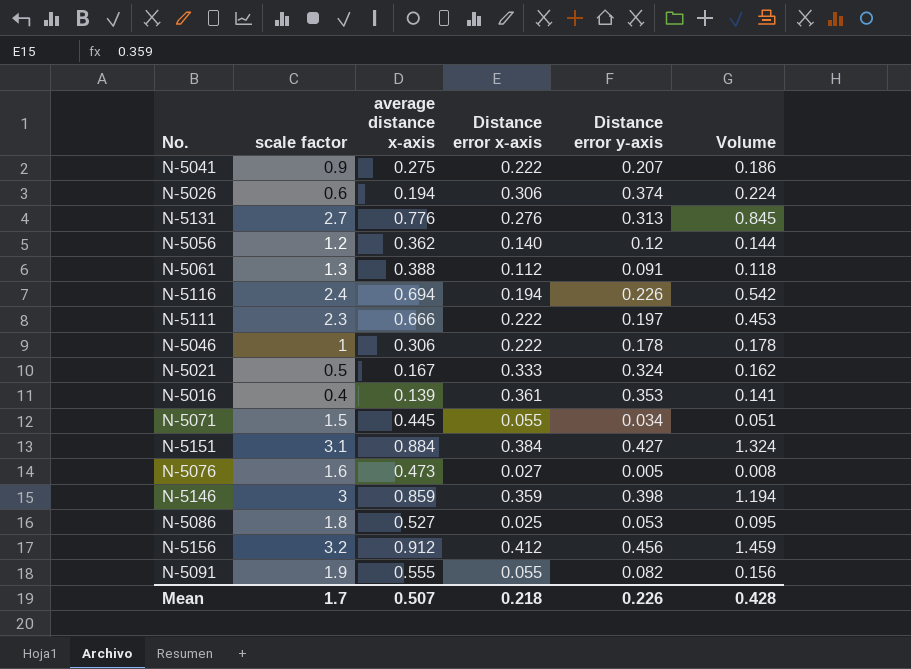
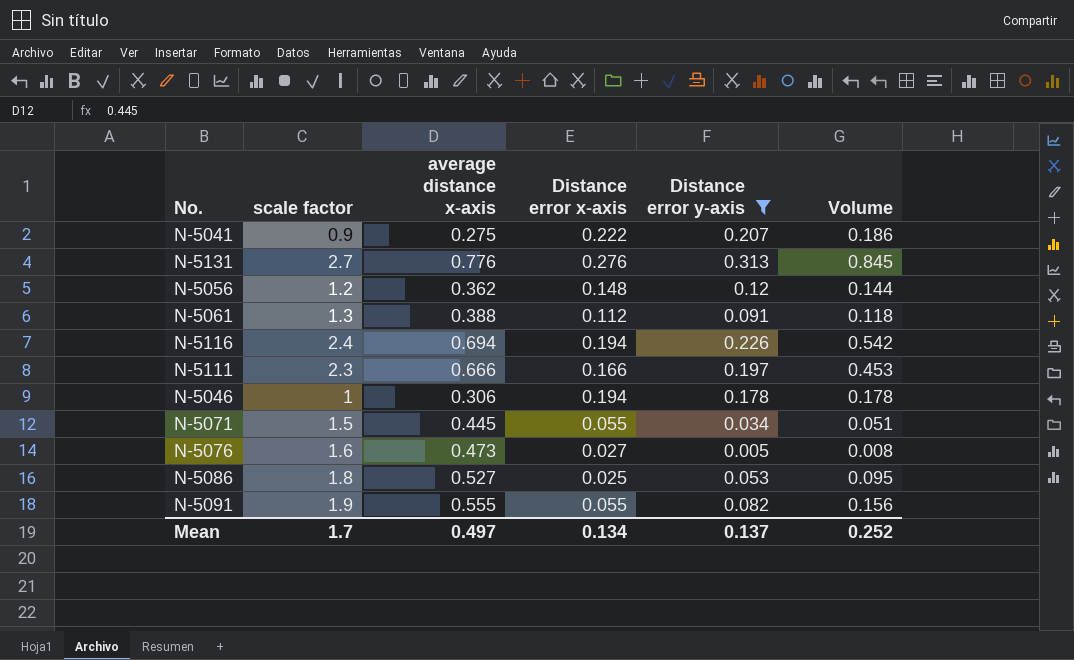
filter: none -> Distance error y-axis <= 0.313
N-5056 | Distance error x-axis: 0.140 -> 0.148
N-5111 | Distance error x-axis: 0.222 -> 0.166
N-5046 | Distance error x-axis: 0.222 -> 0.194
Mean | average distance x-axis: 0.507 -> 0.497
Mean | Distance error x-axis: 0.218 -> 0.134
Mean | Distance error y-axis: 0.226 -> 0.137
Mean | Volume: 0.428 -> 0.252

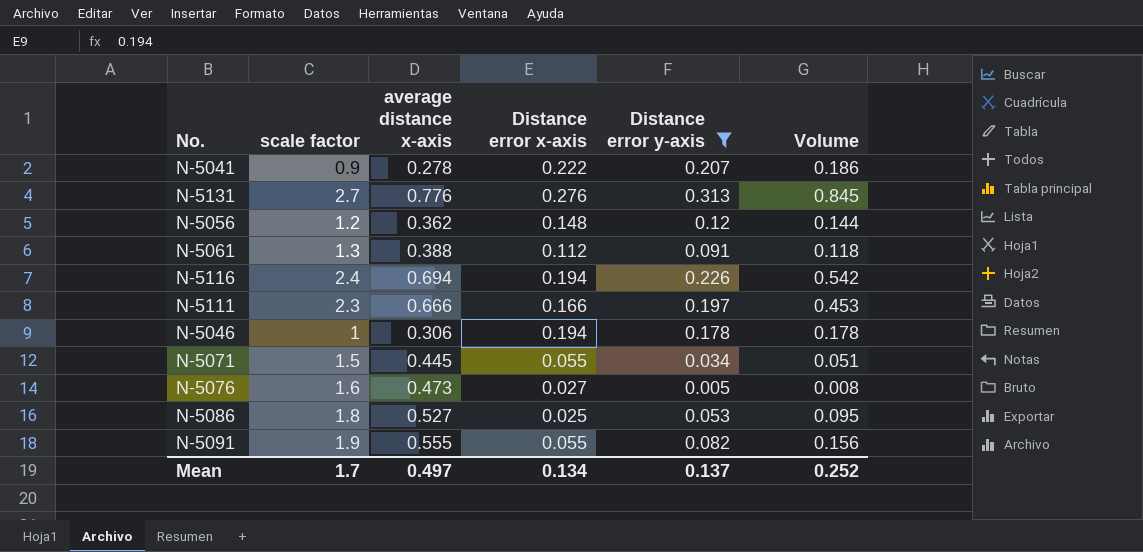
N-5041 | average distance x-axis: 0.275 -> 0.278

